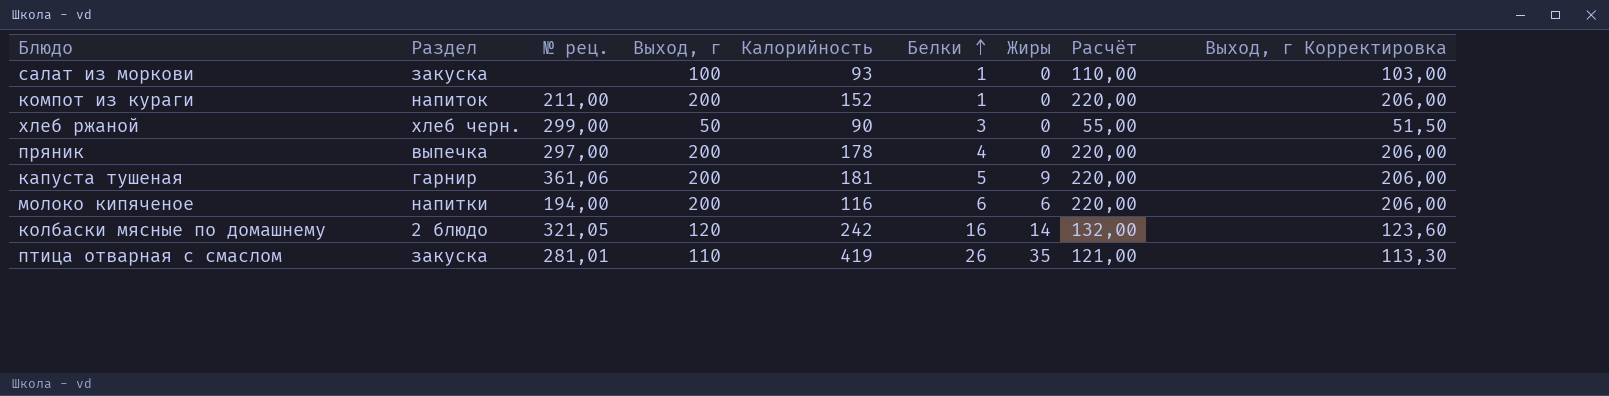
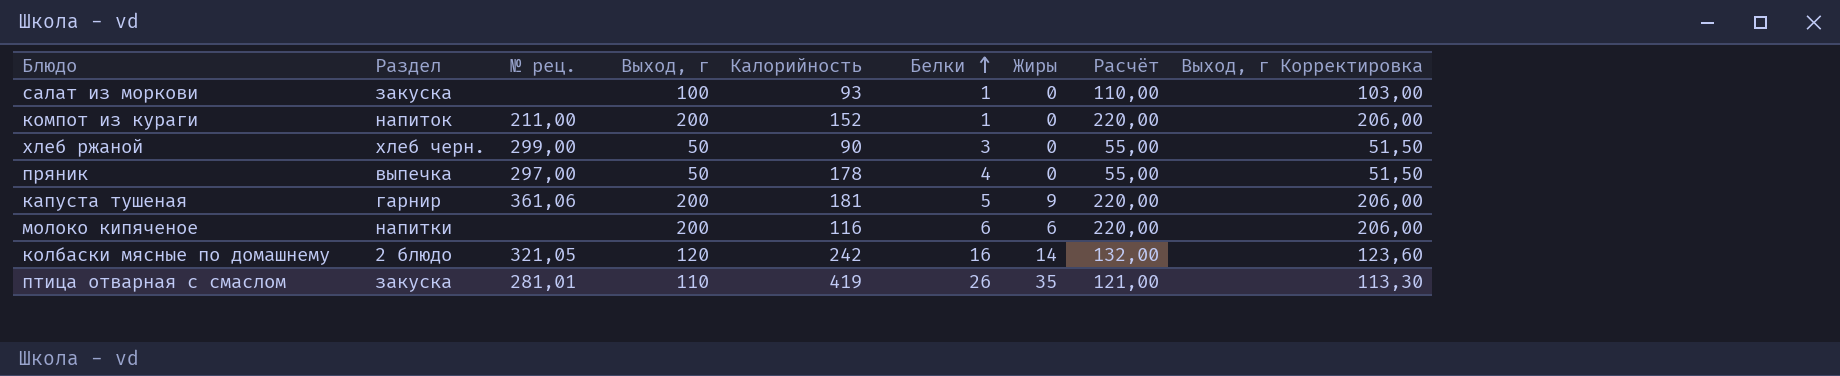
пряник | Выход, г: 200 -> 50
пряник | Расчёт: 220,00 -> 55,00
пряник | Выход, г Корректировка: 206,00 -> 51,50
молоко кипяченое | № рец.: 194,00 -> none

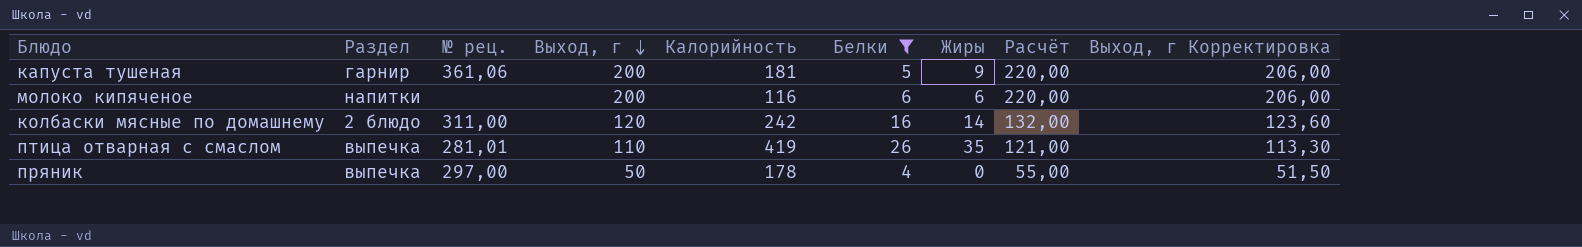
filter: none -> Белки >= 4
row order: Белки ascending -> Выход, г descending
колбаски мясные по домашнему | № рец.: 321,05 -> 311,00
птица отварная с смаслом | Раздел: закуска -> выпечка

